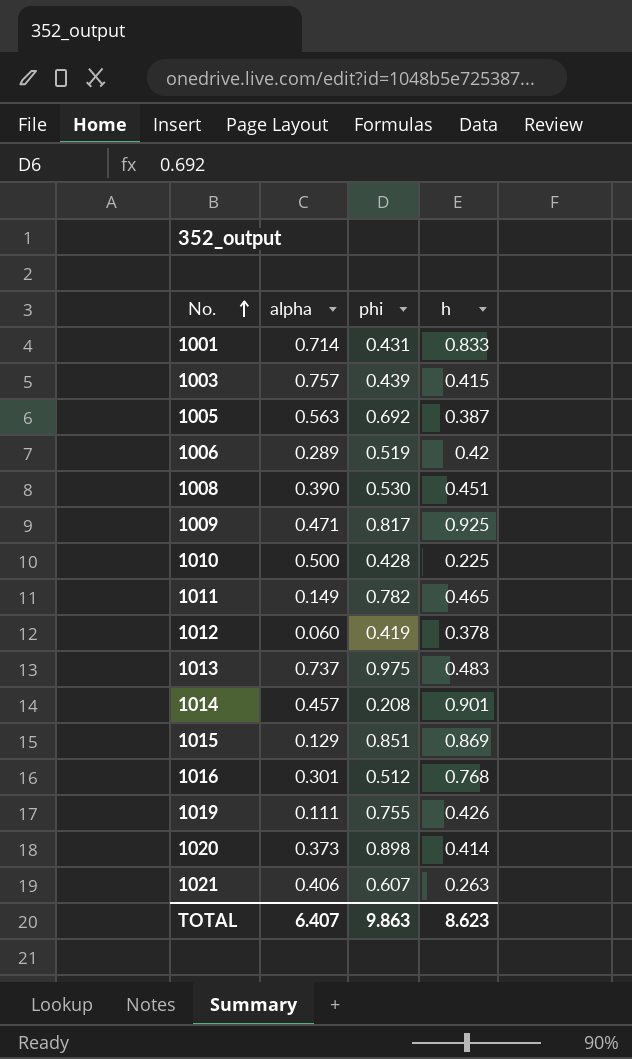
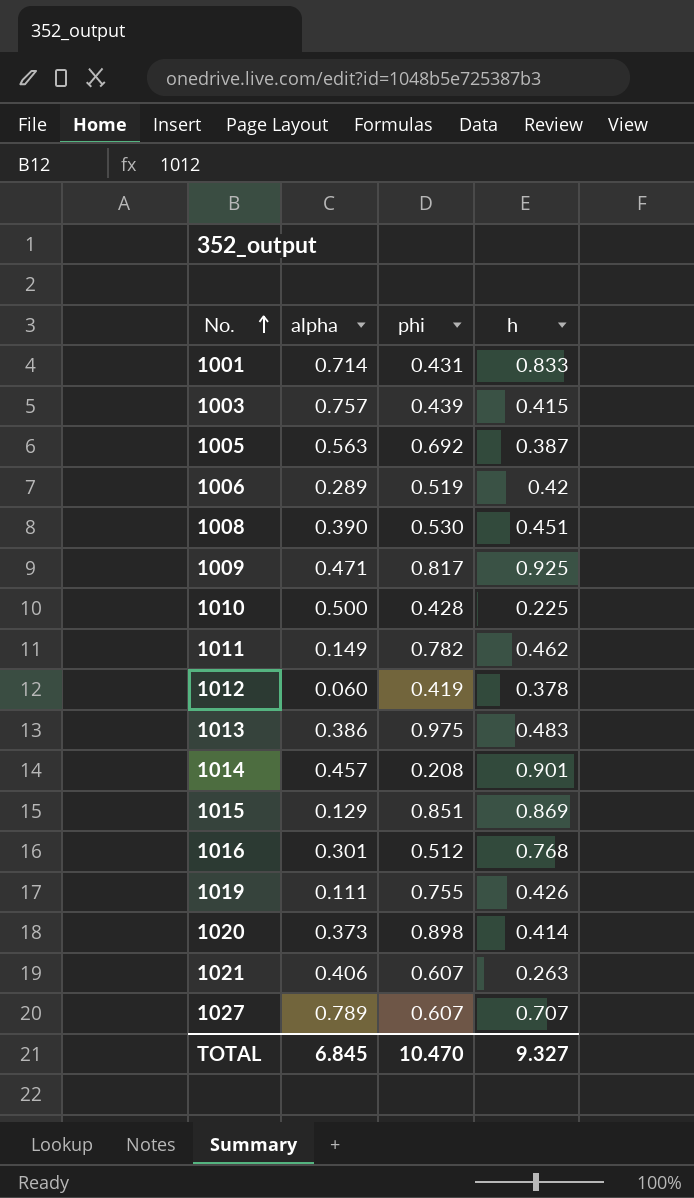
1011 | h: 0.465 -> 0.462
1013 | alpha: 0.737 -> 0.386
row 1027: none -> 0.789 | 0.607 | 0.707
TOTAL | alpha: 6.407 -> 6.845
TOTAL | phi: 9.863 -> 10.470
TOTAL | h: 8.623 -> 9.327

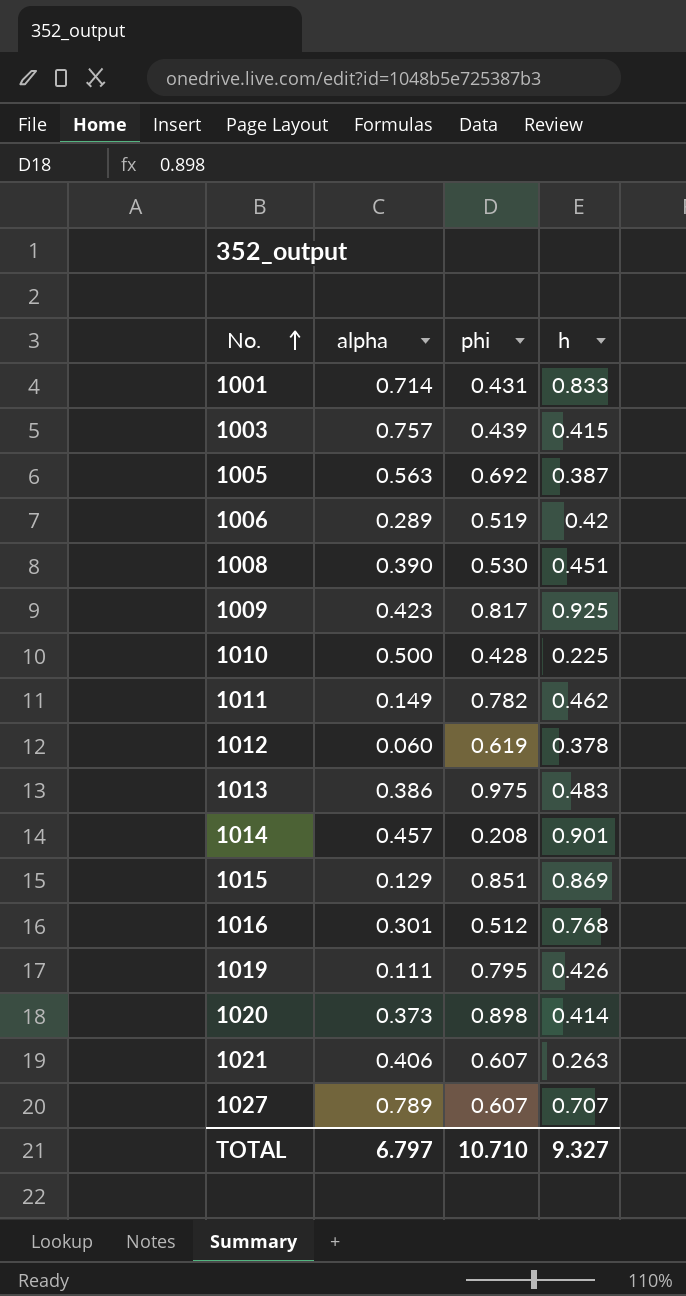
1009 | alpha: 0.471 -> 0.423
1012 | phi: 0.419 -> 0.619
1019 | phi: 0.755 -> 0.795
TOTAL | alpha: 6.845 -> 6.797
TOTAL | phi: 10.470 -> 10.710

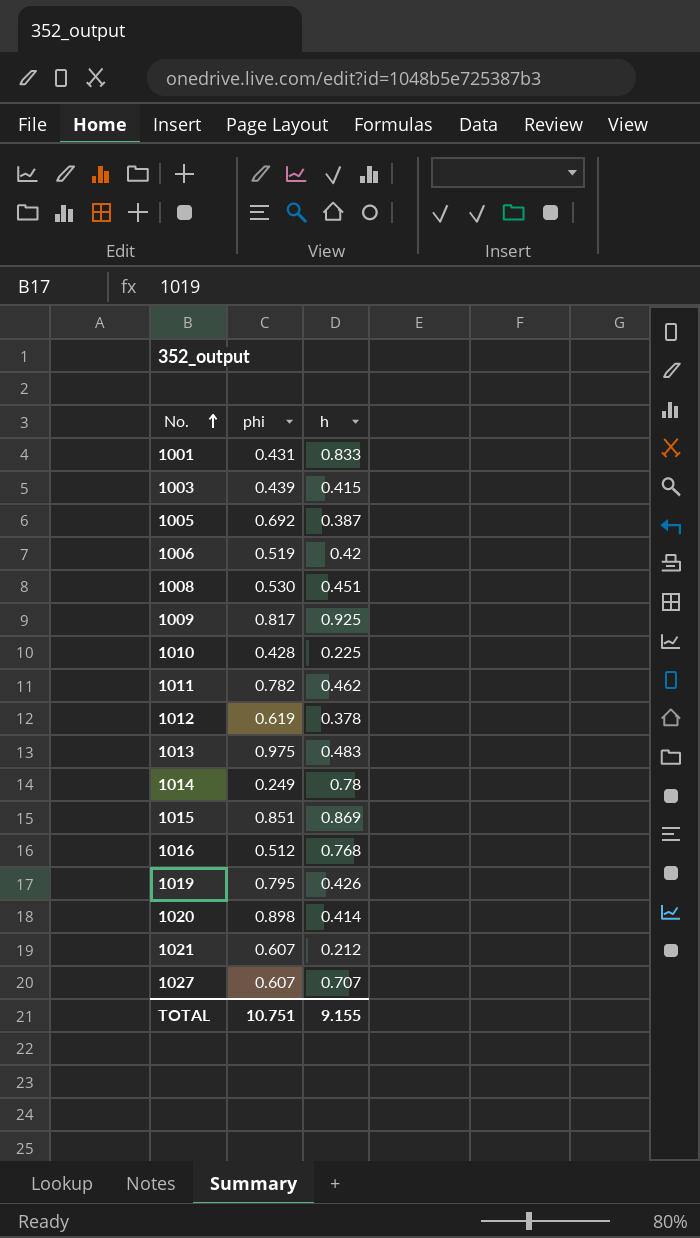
column alpha | position: 2 -> none
1014 | phi: 0.208 -> 0.249
1014 | h: 0.901 -> 0.78
1021 | h: 0.263 -> 0.212
TOTAL | phi: 10.710 -> 10.751
TOTAL | h: 9.327 -> 9.155

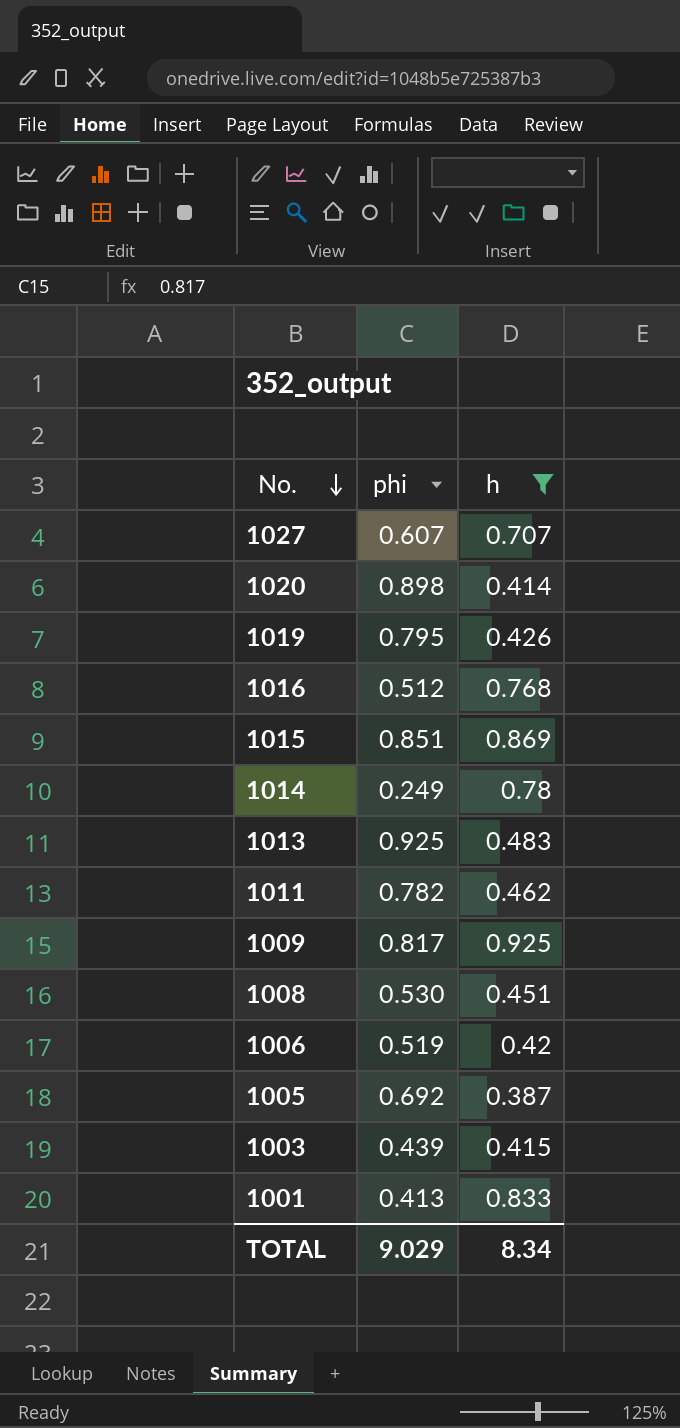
filter: none -> h >= 0.387
row order: No. ascending -> No. descending
1013 | phi: 0.975 -> 0.925
1001 | phi: 0.431 -> 0.413
TOTAL | phi: 10.751 -> 9.029
TOTAL | h: 9.155 -> 8.34

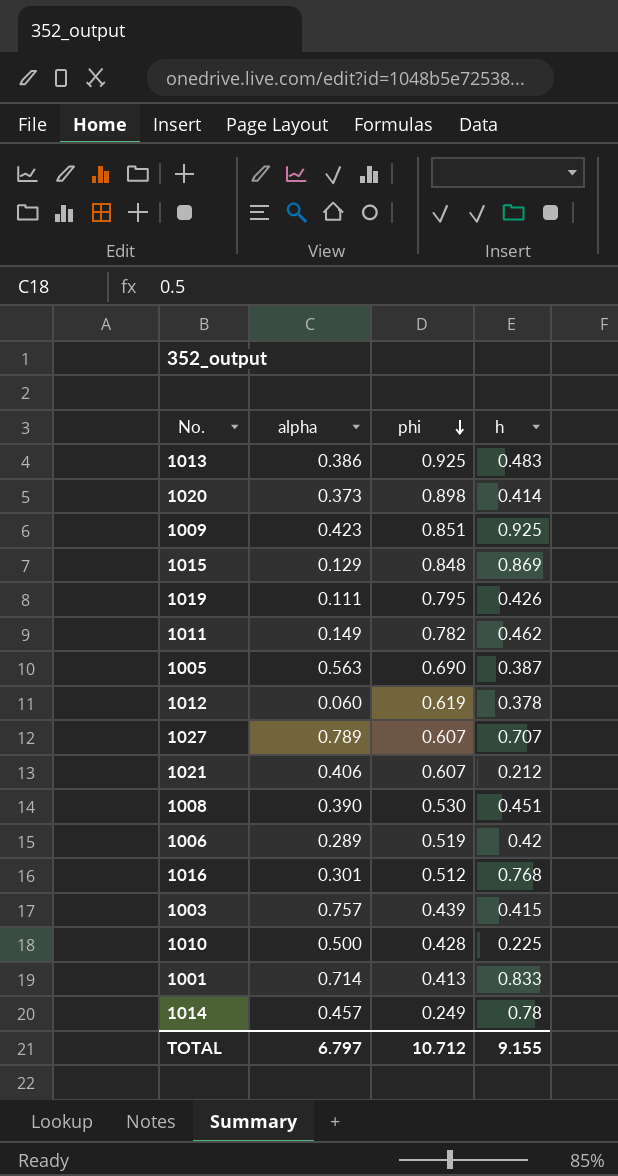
filter: h >= 0.387 -> none
row order: No. descending -> phi descending
column alpha | position: none -> 2
1009 | phi: 0.817 -> 0.851
1015 | phi: 0.851 -> 0.848
1005 | phi: 0.692 -> 0.690
TOTAL | phi: 9.029 -> 10.712
TOTAL | h: 8.34 -> 9.155

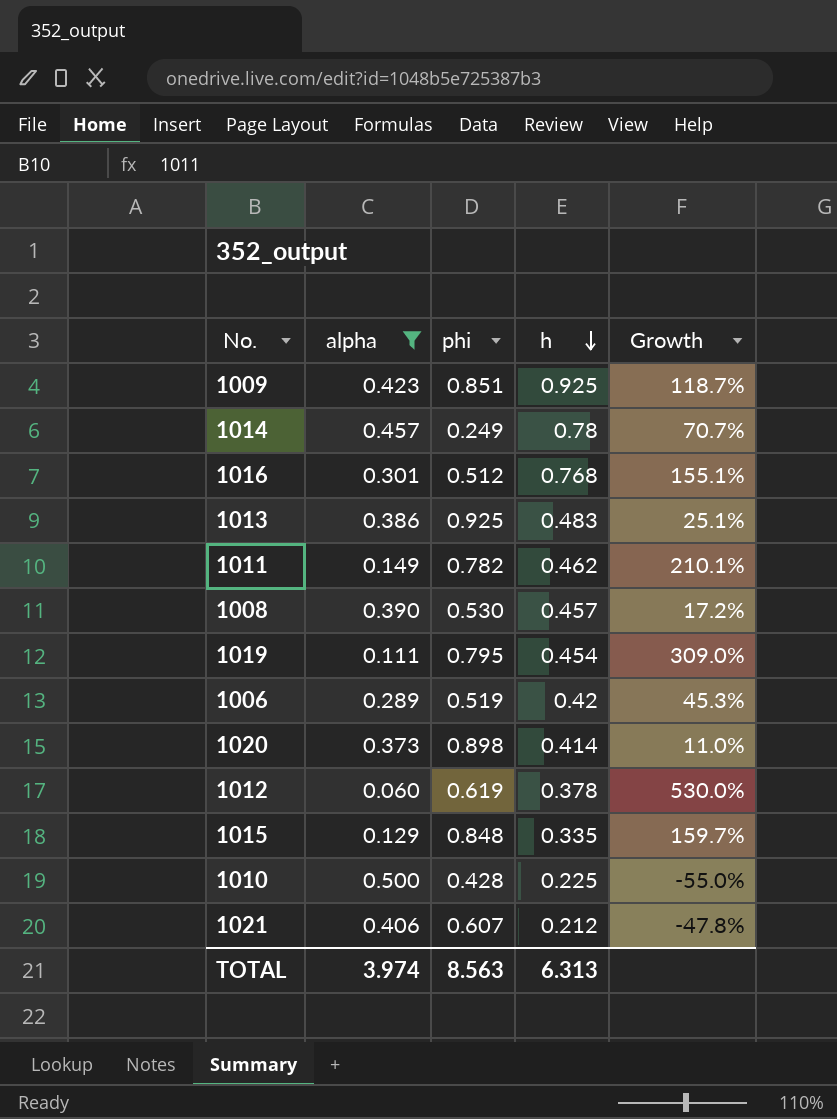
filter: none -> alpha <= 0.500
row order: phi descending -> h descending
column Growth | formula: none -> ([h] - [alpha]) / [alpha]
1008 | h: 0.451 -> 0.457
1019 | h: 0.426 -> 0.454
1015 | h: 0.869 -> 0.335
TOTAL | alpha: 6.797 -> 3.974
TOTAL | phi: 10.712 -> 8.563
TOTAL | h: 9.155 -> 6.313

